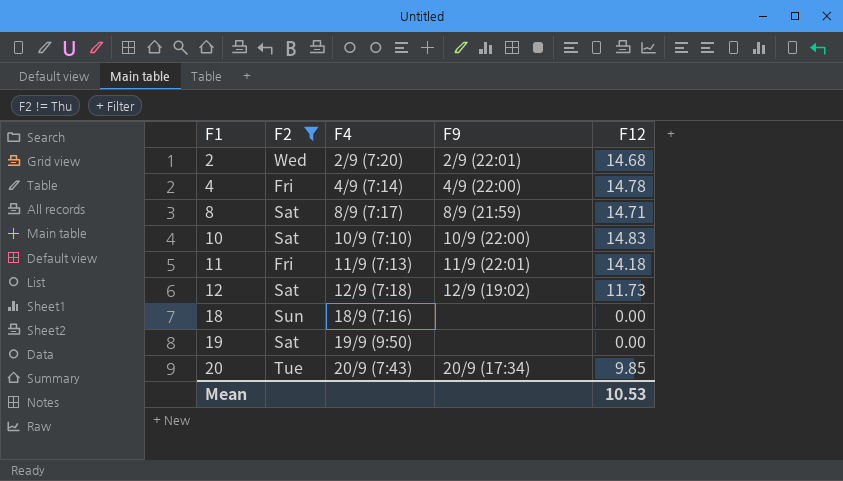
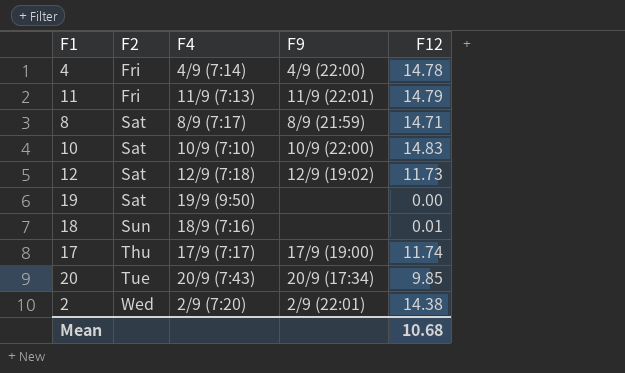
filter: F2 != Thu -> none
row order: F1 ascending -> F2 ascending
11 | F12: 14.18 -> 14.79
18 | F12: 0.00 -> 0.01
2 | F12: 14.68 -> 14.38
Mean | F12: 10.53 -> 10.68

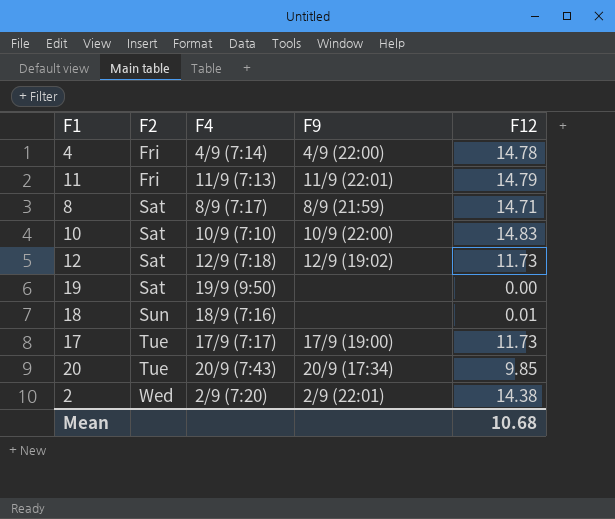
17 | F2: Thu -> Tue
17 | F12: 11.74 -> 11.73

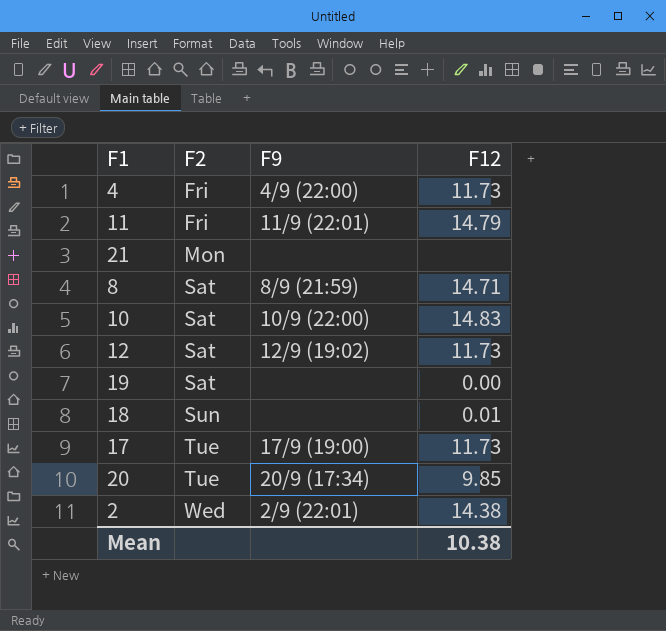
column F4 | position: 3 -> none
4 | F12: 14.78 -> 11.73
row 21: none -> Mon | none | none
Mean | F12: 10.68 -> 10.38

